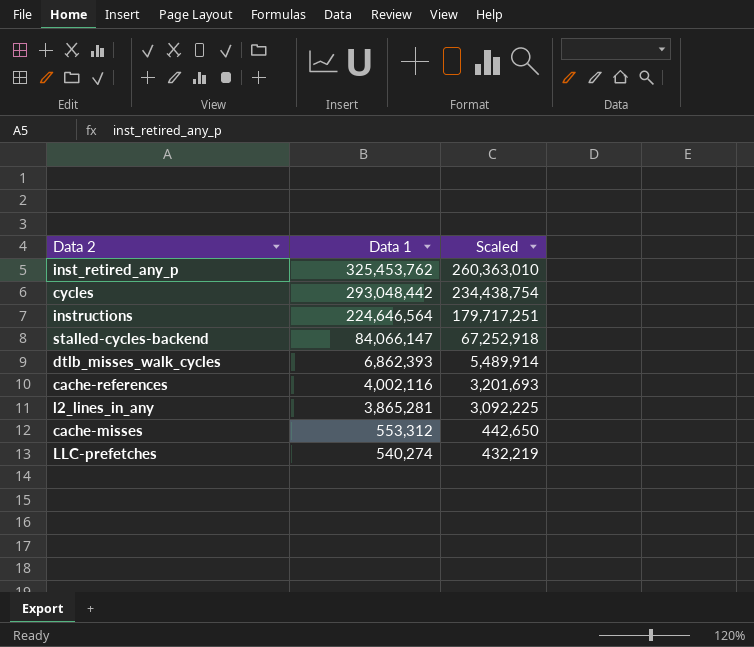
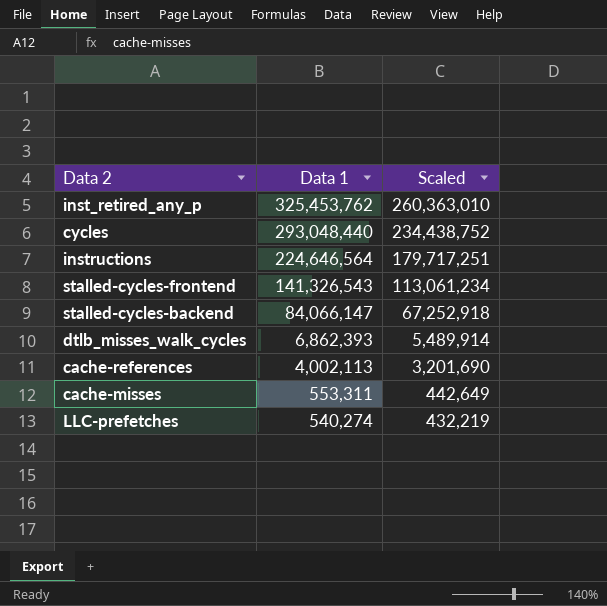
row l2_lines_in_any: 3,865,281 | 3,092,225 -> none
cycles | Data 1: 293,048,442 -> 293,048,440
cycles | Scaled: 234,438,754 -> 234,438,752
row stalled-cycles-frontend: none -> 141,326,543 | 113,061,234
cache-references | Data 1: 4,002,116 -> 4,002,113
cache-references | Scaled: 3,201,693 -> 3,201,690
cache-misses | Data 1: 553,312 -> 553,311
cache-misses | Scaled: 442,650 -> 442,649

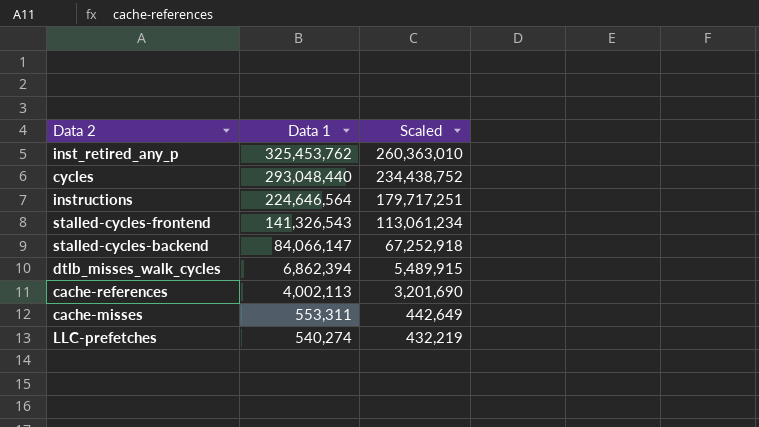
dtlb_misses_walk_cycles | Data 1: 6,862,393 -> 6,862,394
dtlb_misses_walk_cycles | Scaled: 5,489,914 -> 5,489,915

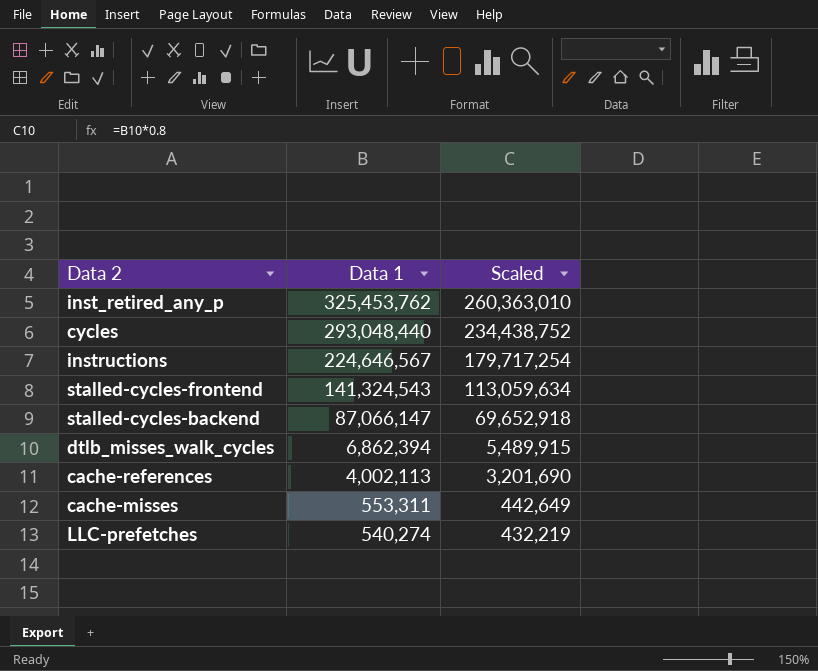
instructions | Data 1: 224,646,564 -> 224,646,567
instructions | Scaled: 179,717,251 -> 179,717,254
stalled-cycles-frontend | Data 1: 141,326,543 -> 141,324,543
stalled-cycles-frontend | Scaled: 113,061,234 -> 113,059,634
stalled-cycles-backend | Data 1: 84,066,147 -> 87,066,147
stalled-cycles-backend | Scaled: 67,252,918 -> 69,652,918

